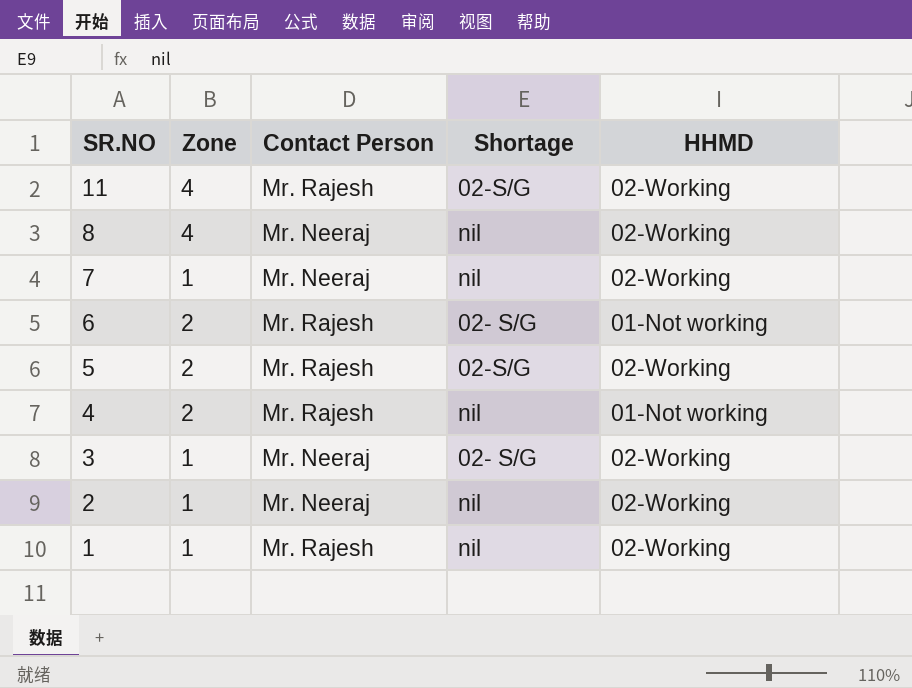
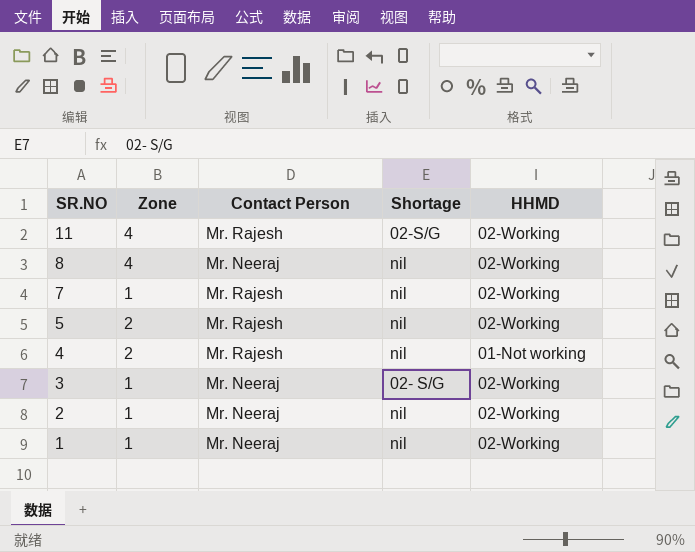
row 6: 2 | Mr. Rajesh | 02- S/G | 01-Not working -> none
7 | Contact Person: Mr. Neeraj -> Mr. Rajesh
5 | Shortage: 02-S/G -> nil
1 | Contact Person: Mr. Rajesh -> Mr. Neeraj

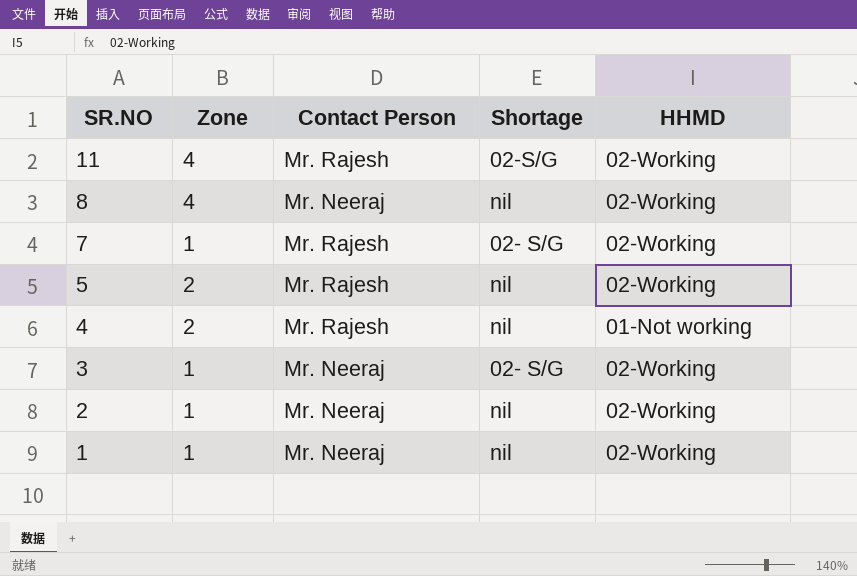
7 | Shortage: nil -> 02- S/G

